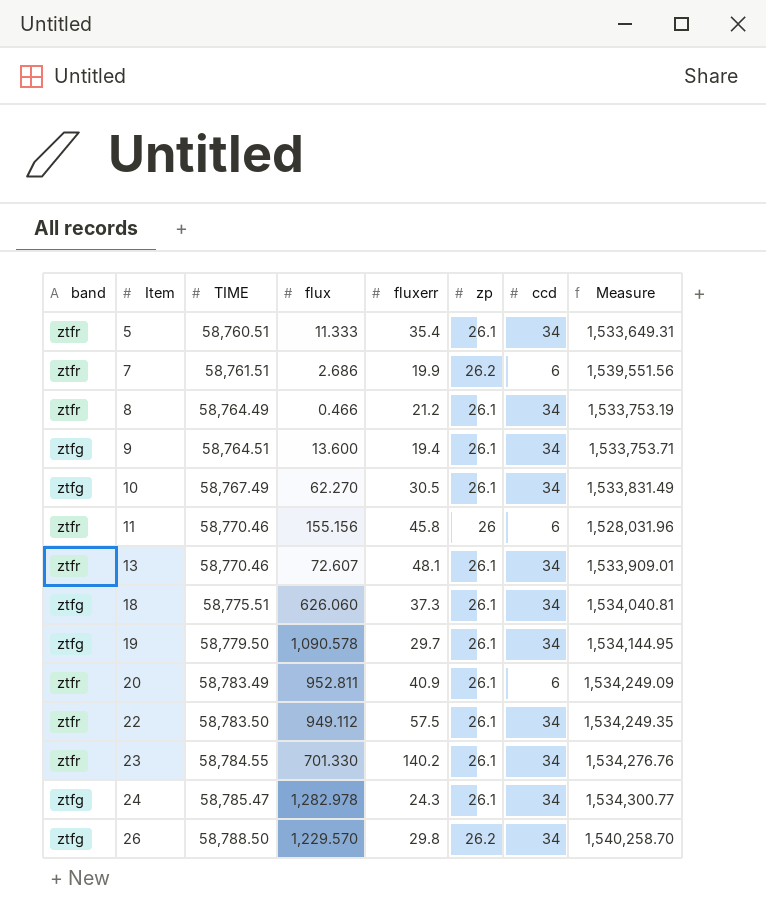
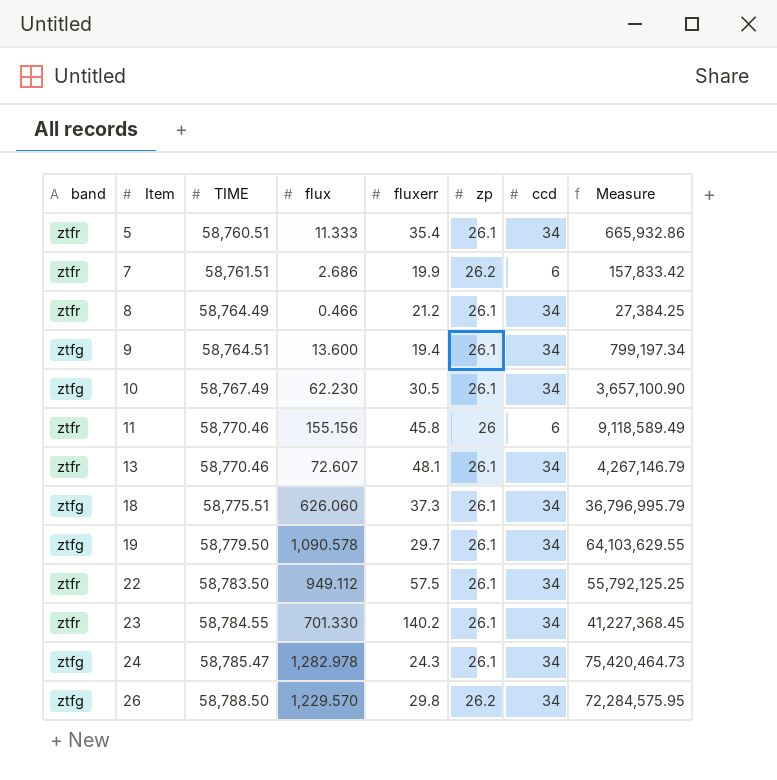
column Measure | formula: [TIME] * [zp] -> [TIME] * [flux]
row 20: ztfr | 58,783.49 | 952.811 | 40.9 | 26.1 | 6 | 1,534,249.09 -> none
10 | flux: 62.270 -> 62.230

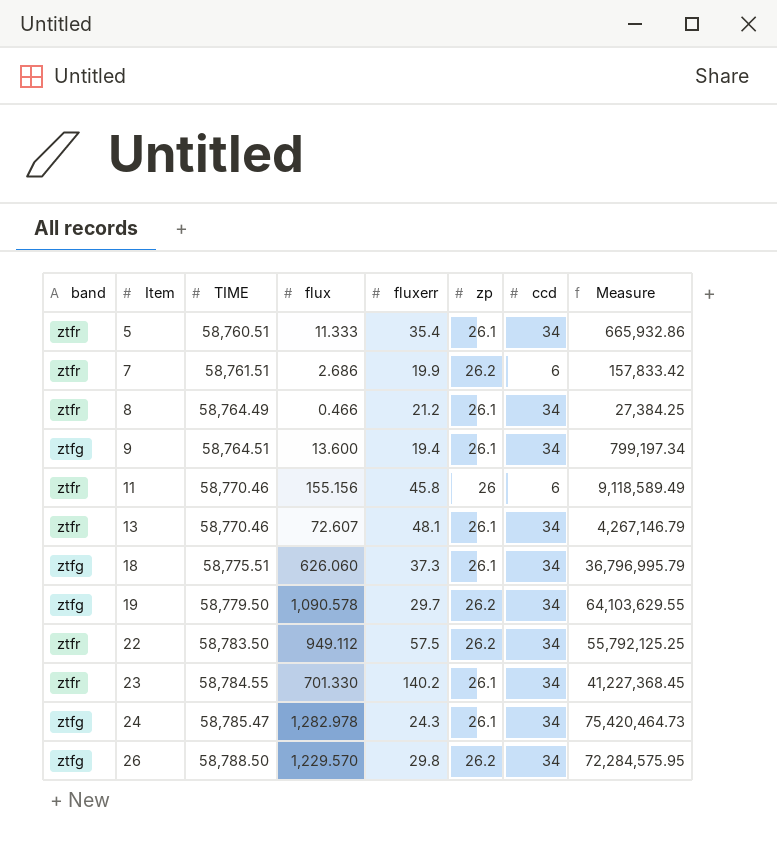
row 10: ztfg | 58,767.49 | 62.230 | 30.5 | 26.1 | 34 | 3,657,100.90 -> none
19 | zp: 26.1 -> 26.2
22 | zp: 26.1 -> 26.2

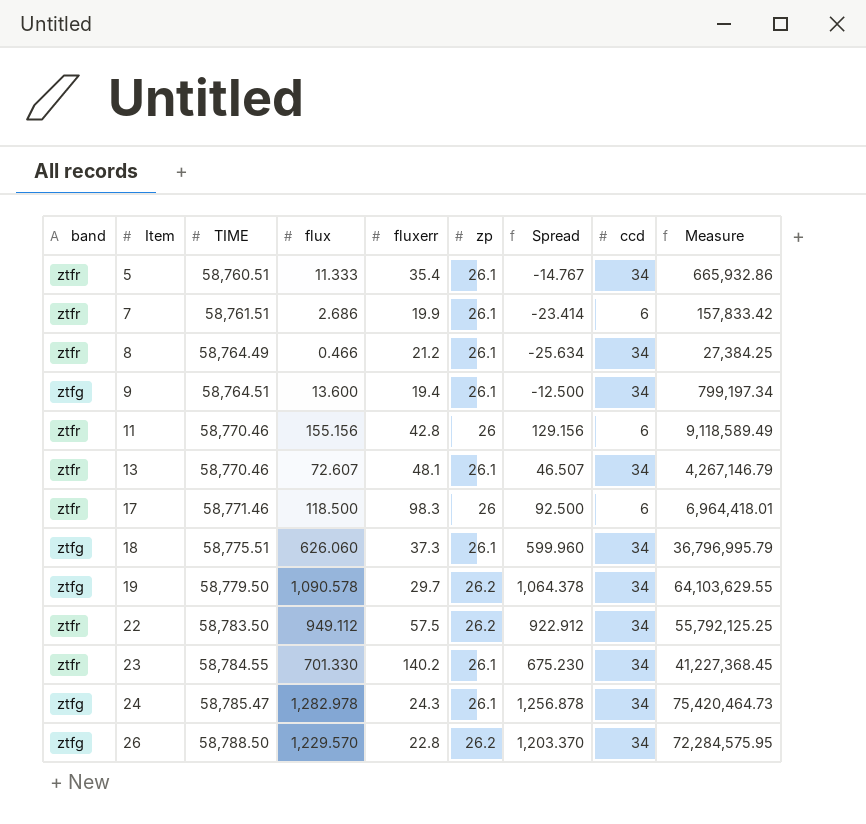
column Spread | formula: none -> [flux] - [zp]
7 | zp: 26.2 -> 26.1
11 | fluxerr: 45.8 -> 42.8
row 17: none -> ztfr | 58,771.46 | 118.500 | 98.3 | 26 | 92.500 | 6 | 6,964,418.01
26 | fluxerr: 29.8 -> 22.8

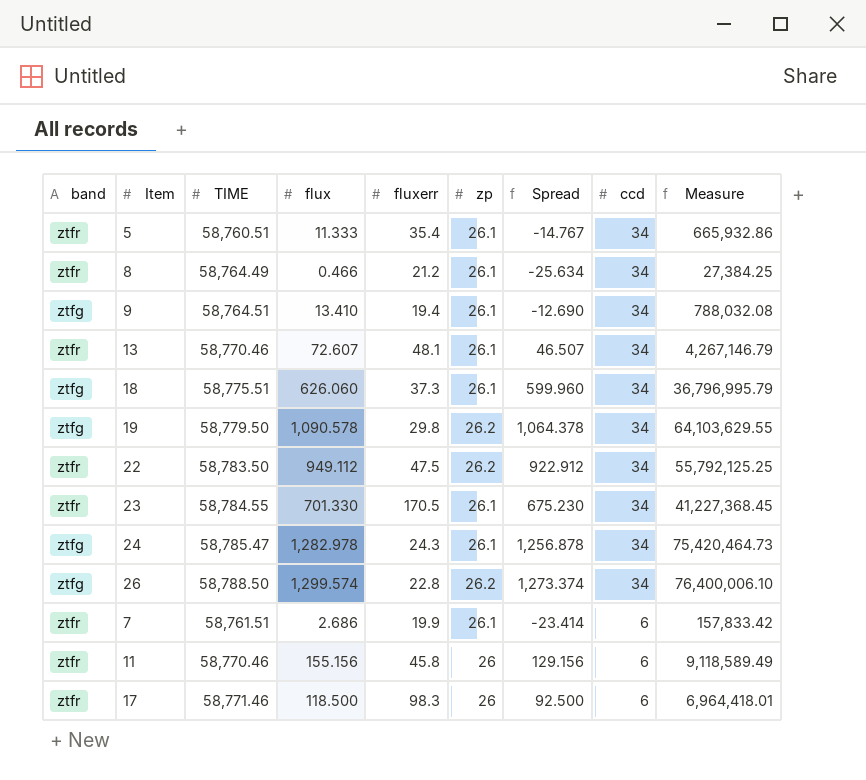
row order: Item ascending -> ccd descending
9 | flux: 13.600 -> 13.410
9 | Spread: -12.500 -> -12.690
9 | Measure: 799,197.34 -> 788,032.08
19 | fluxerr: 29.7 -> 29.8
22 | fluxerr: 57.5 -> 47.5
23 | fluxerr: 140.2 -> 170.5
26 | flux: 1,229.570 -> 1,299.574
26 | Spread: 1,203.370 -> 1,273.374
26 | Measure: 72,284,575.95 -> 76,400,006.10
11 | fluxerr: 42.8 -> 45.8

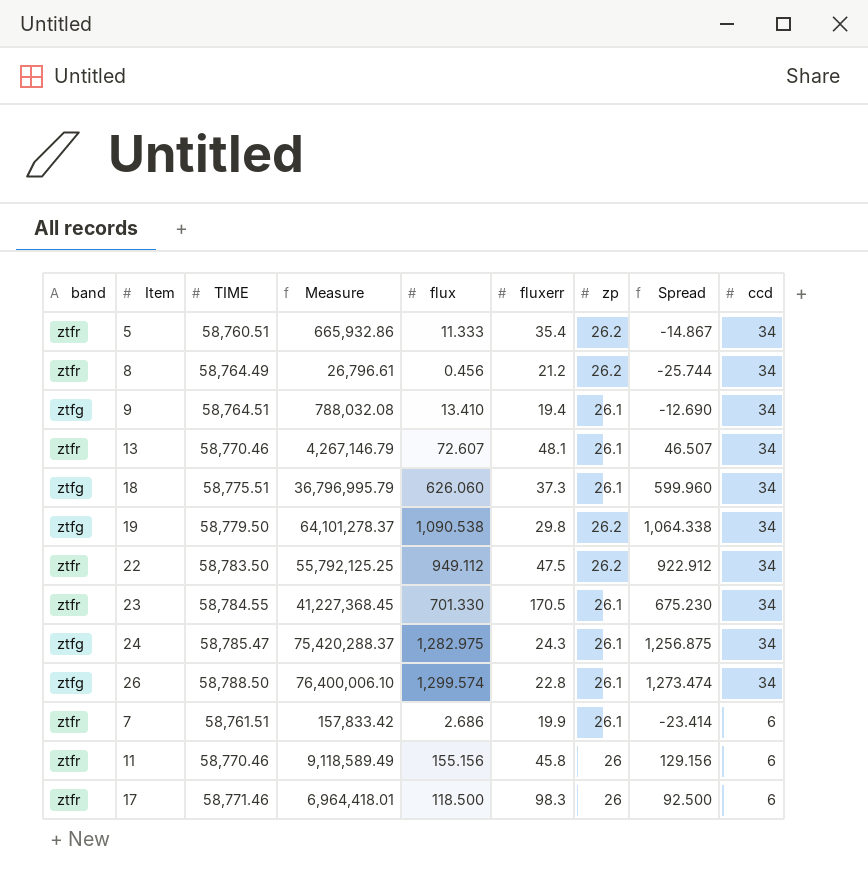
column Measure | position: 9 -> 4
5 | zp: 26.1 -> 26.2
5 | Spread: -14.767 -> -14.867
8 | Measure: 27,384.25 -> 26,796.61
8 | flux: 0.466 -> 0.456
8 | zp: 26.1 -> 26.2
8 | Spread: -25.634 -> -25.744
19 | Measure: 64,103,629.55 -> 64,101,278.37
19 | flux: 1,090.578 -> 1,090.538
19 | Spread: 1,064.378 -> 1,064.338
24 | Measure: 75,420,464.73 -> 75,420,288.37
24 | flux: 1,282.978 -> 1,282.975
24 | Spread: 1,256.878 -> 1,256.875
26 | zp: 26.2 -> 26.1
26 | Spread: 1,273.374 -> 1,273.474

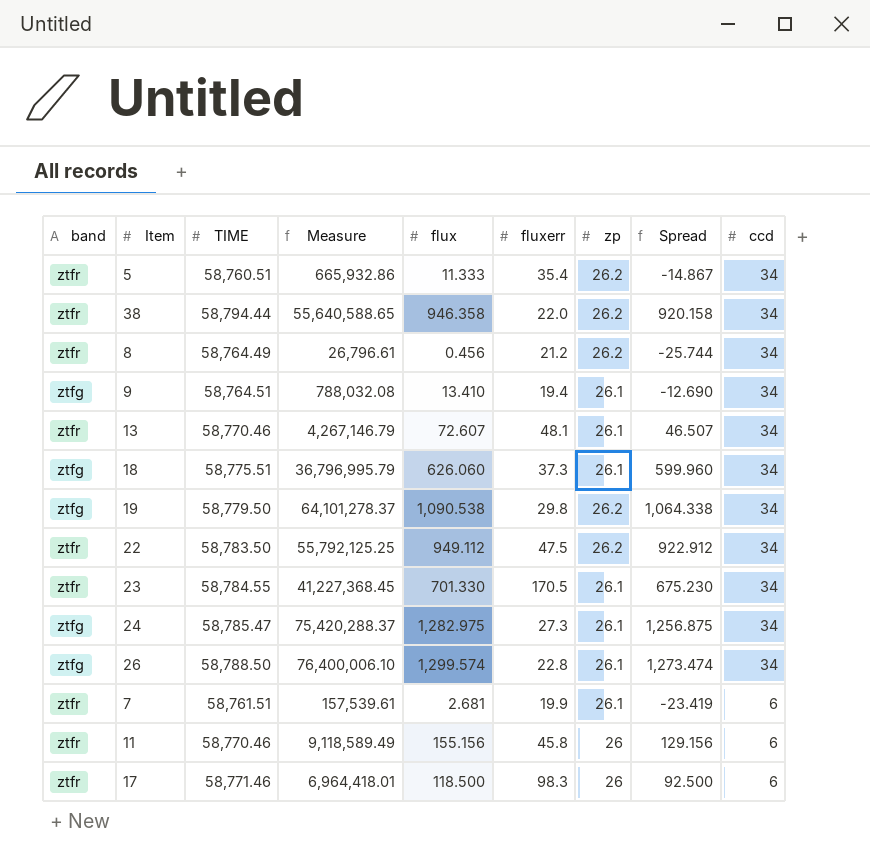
row 38: none -> ztfr | 58,794.44 | 55,640,588.65 | 946.358 | 22.0 | 26.2 | 920.158 | 34
24 | fluxerr: 24.3 -> 27.3
7 | Measure: 157,833.42 -> 157,539.61
7 | flux: 2.686 -> 2.681
7 | Spread: -23.414 -> -23.419

